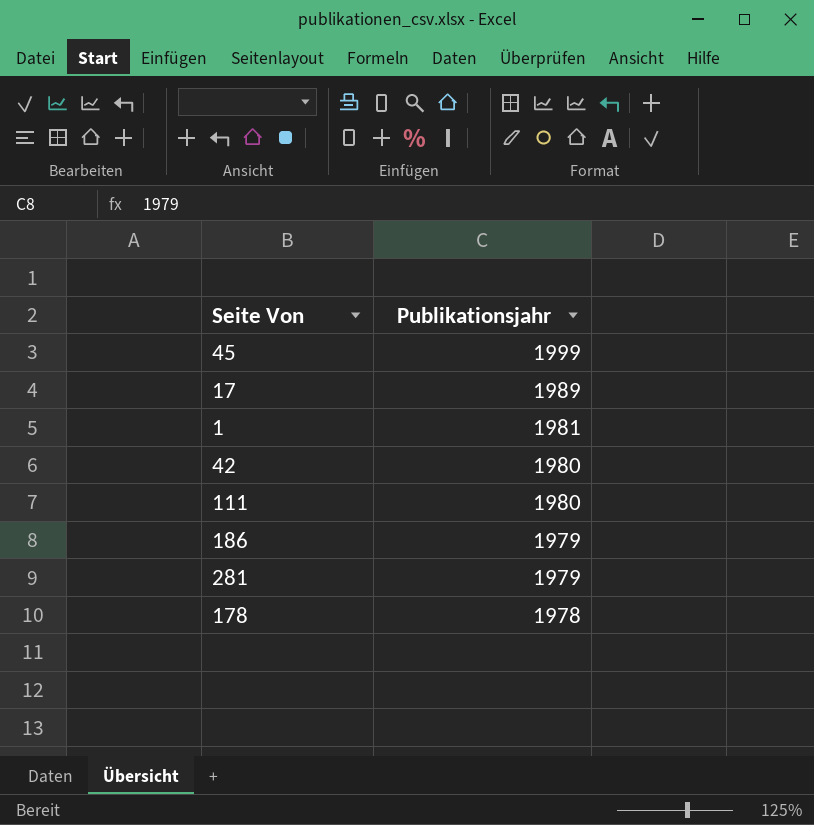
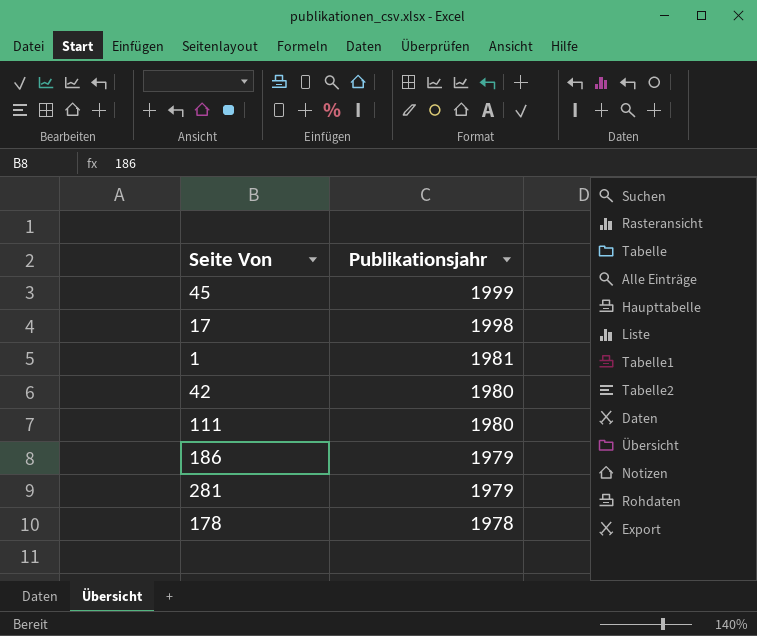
17 | Publikationsjahr: 1989 -> 1998

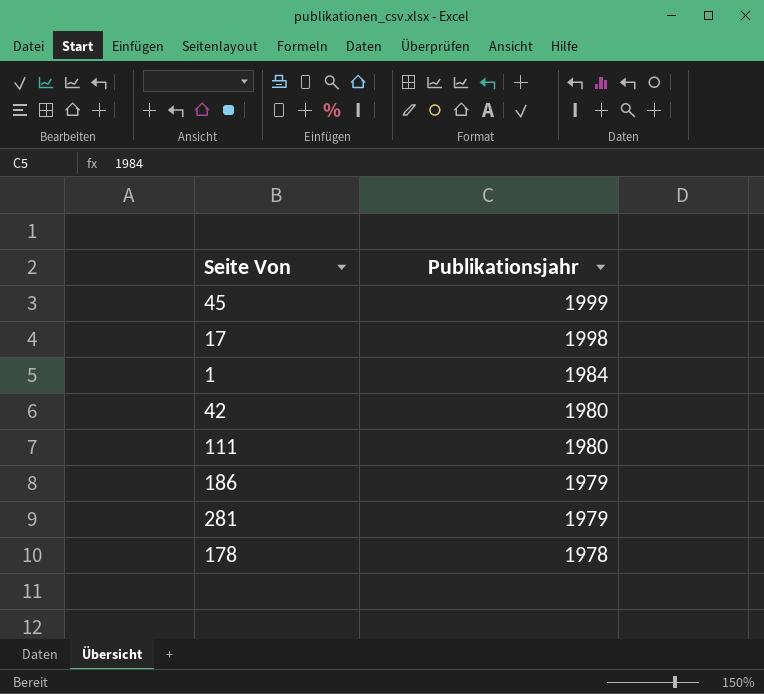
1 | Publikationsjahr: 1981 -> 1984

